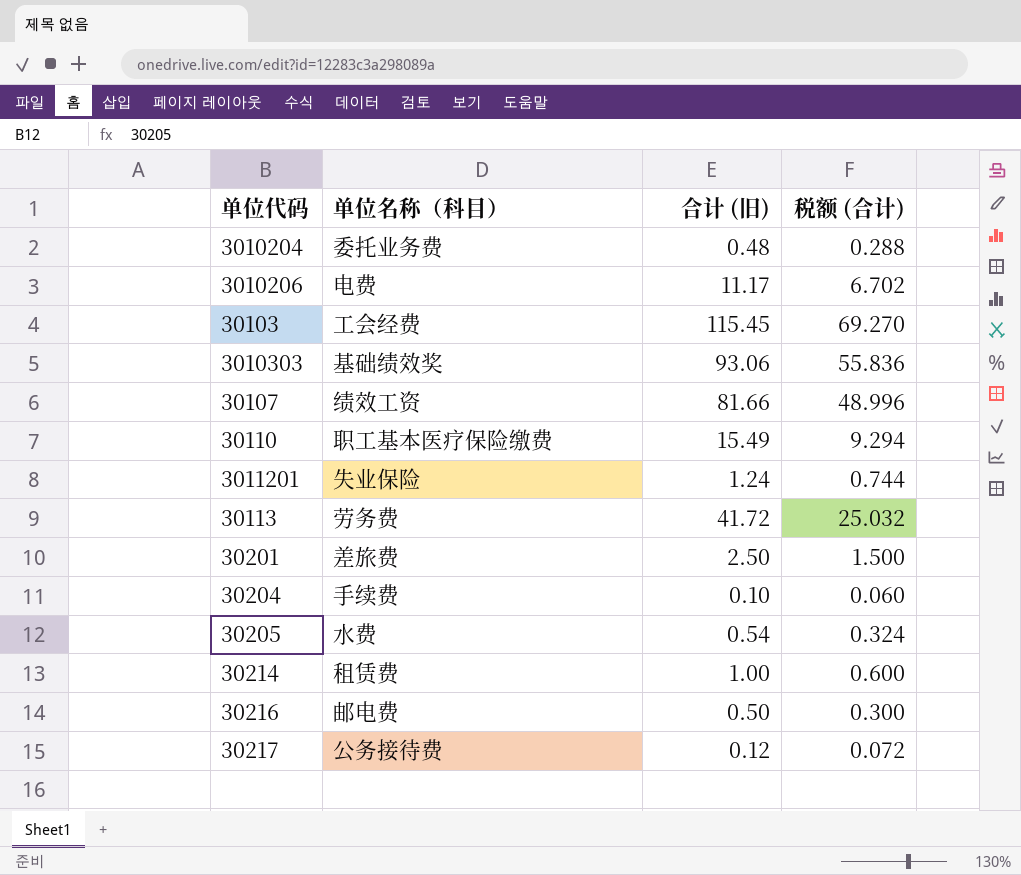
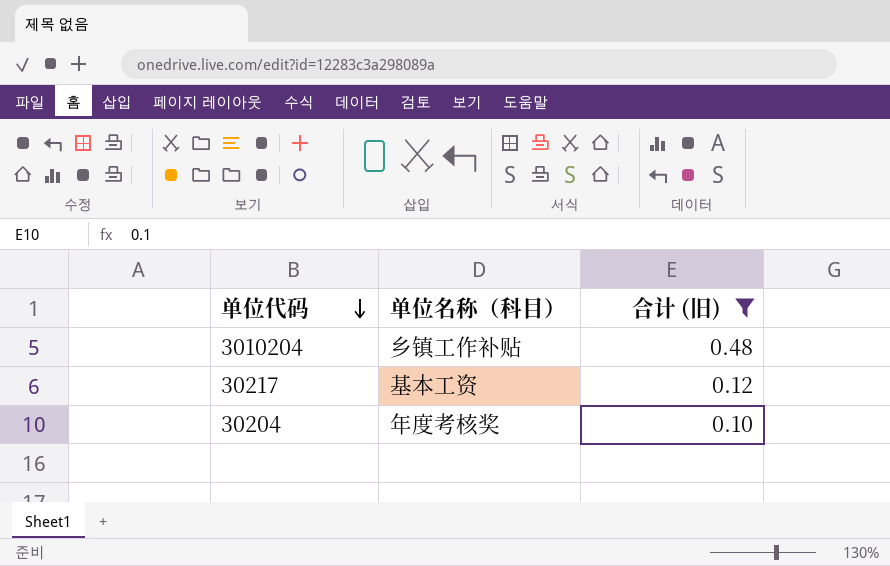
filter: none -> 合计 (旧) <= 0.48
row order: none -> 单位代码 descending
column 税额 (合计) | formula: [合计 (旧)] * 0.6 -> none
3010204 | 单位名称（科目）: 委托业务费 -> 乡镇工作补贴
30217 | 单位名称（科目）: 公务接待费 -> 基本工资
30204 | 单位名称（科目）: 手续费 -> 年度考核奖

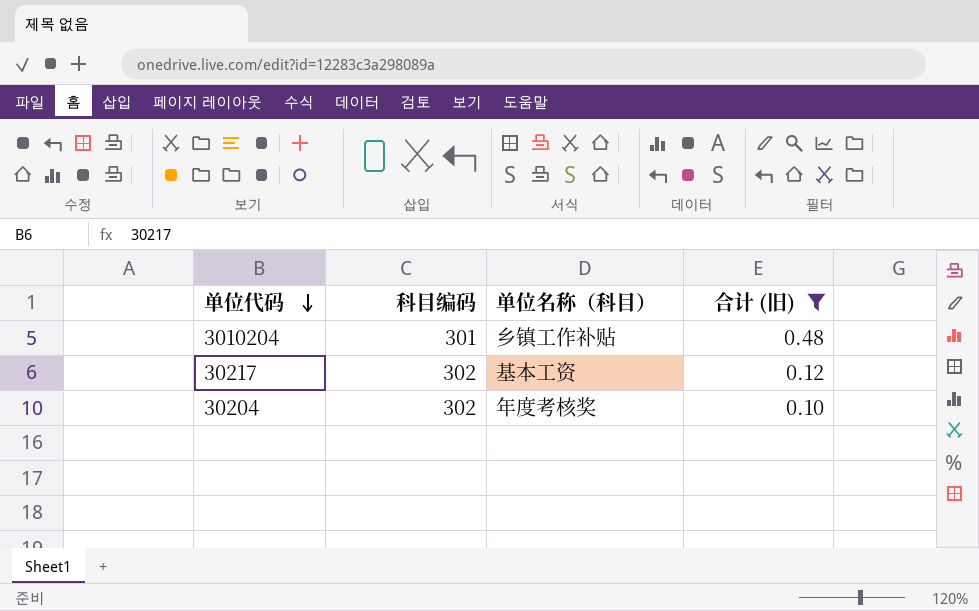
column 科目编码 | position: none -> 2

